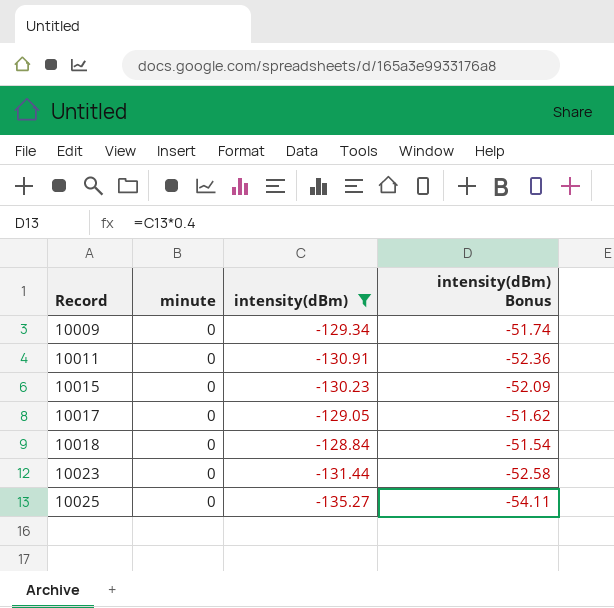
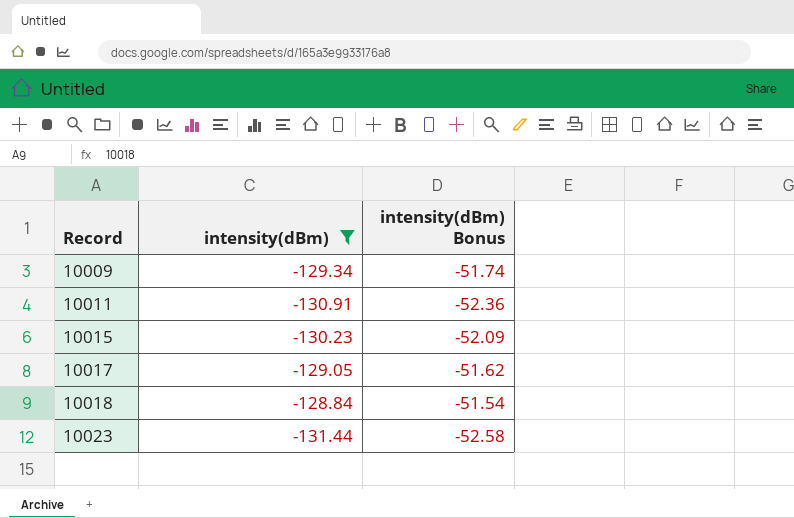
column minute | position: 2 -> none
row 10025: 0 | -135.27 | -54.11 -> none

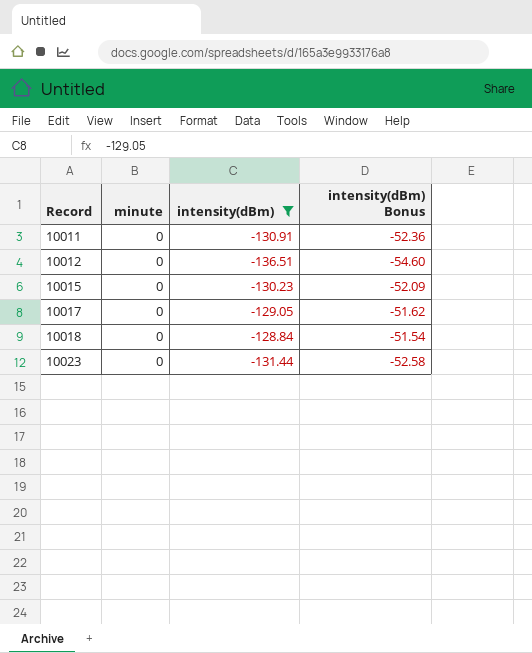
column minute | position: none -> 2
row 10009: -129.34 | -51.74 -> none
row 10012: none -> 0 | -136.51 | -54.60

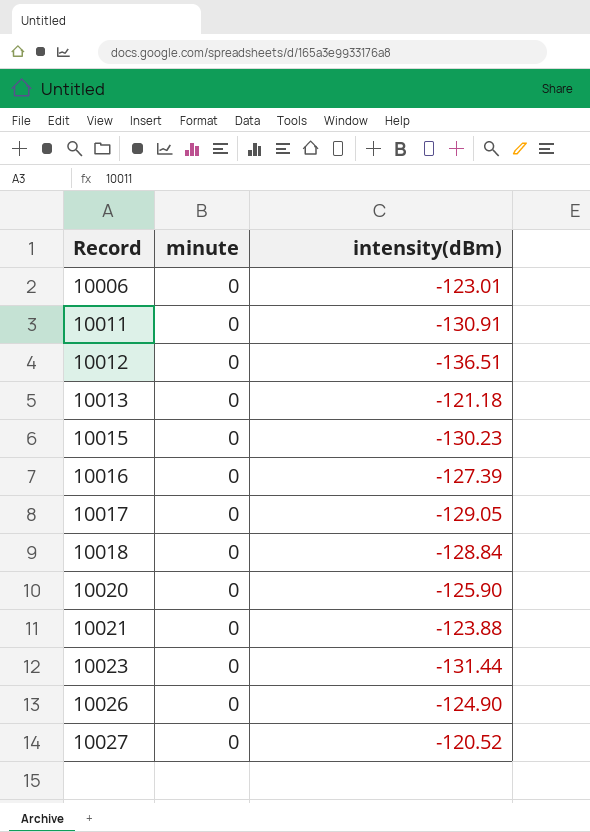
filter: intensity(dBm) <= -128.84 -> none
column intensity(dBm) Bonus | formula: [intensity(dBm)] * 0.4 -> none

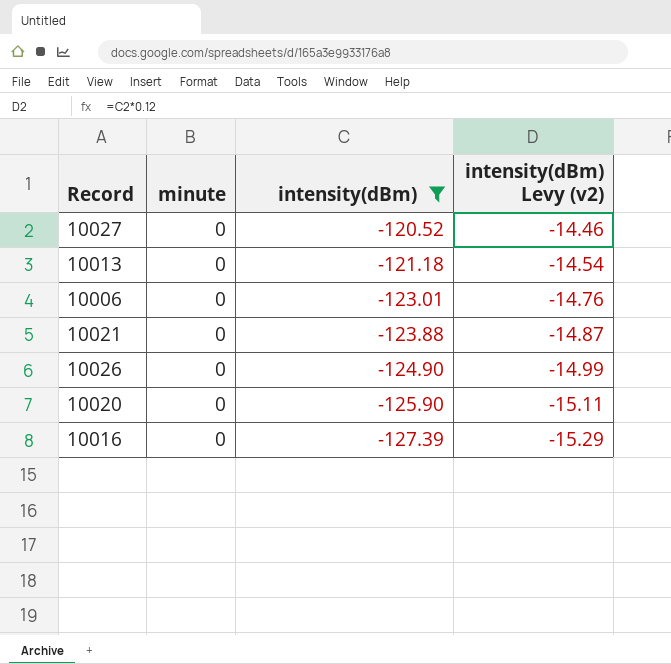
filter: none -> intensity(dBm) >= -127.39
row order: Record ascending -> intensity(dBm) descending
column intensity(dBm) Levy (v2) | formula: none -> [intensity(dBm)] * 0.12

